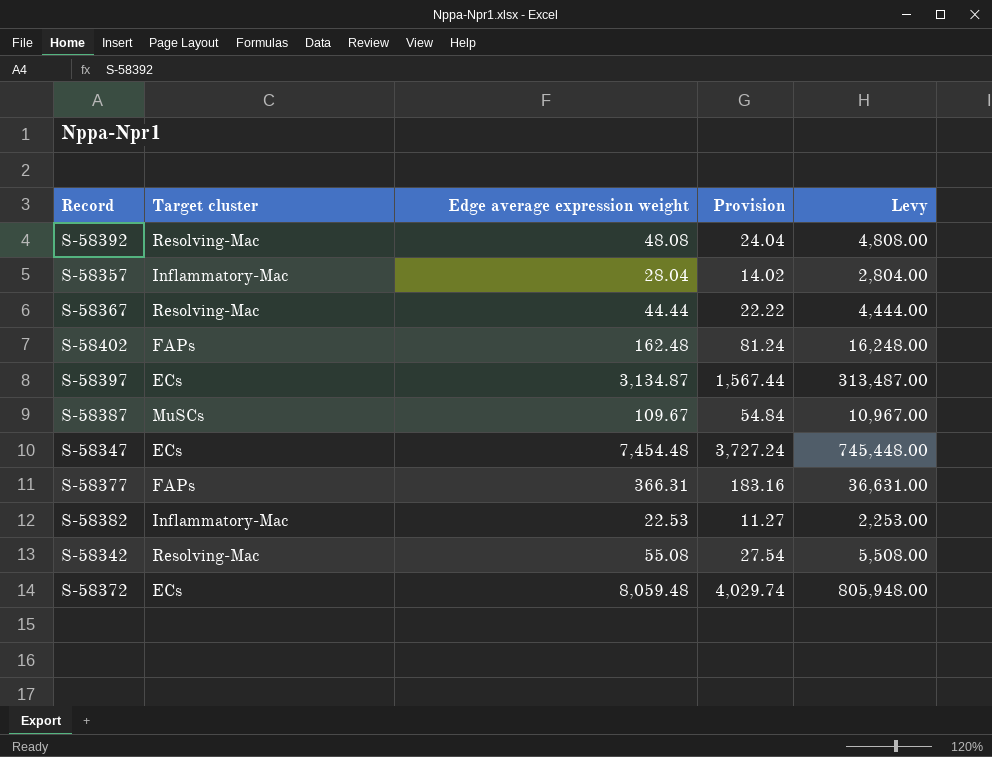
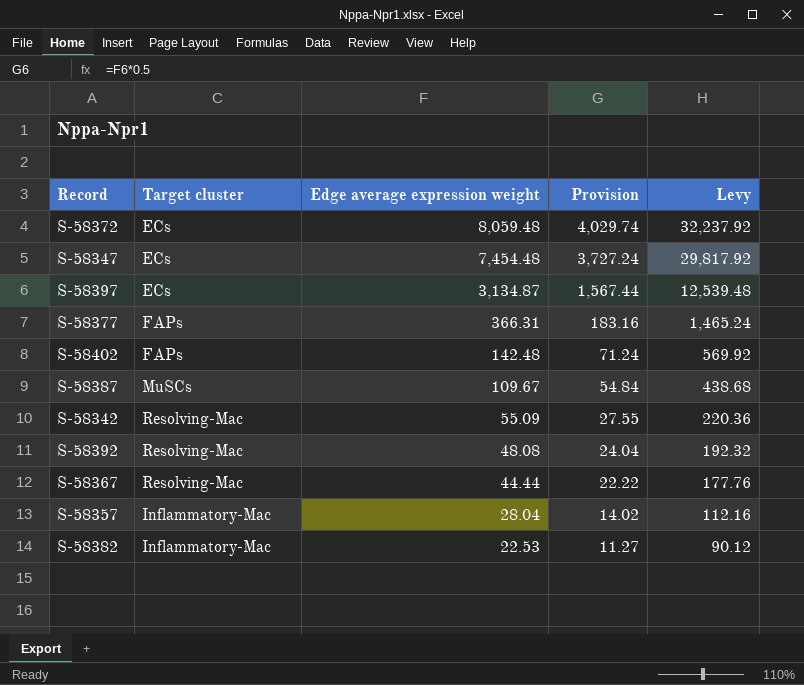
row order: none -> Edge average expression weight descending
column Levy | formula: [Edge average expression weight] * 100 -> [Edge average expression weight] * 4
S-58402 | Edge average expression weight: 162.48 -> 142.48
S-58402 | Provision: 81.24 -> 71.24
S-58342 | Edge average expression weight: 55.08 -> 55.09
S-58342 | Provision: 27.54 -> 27.55

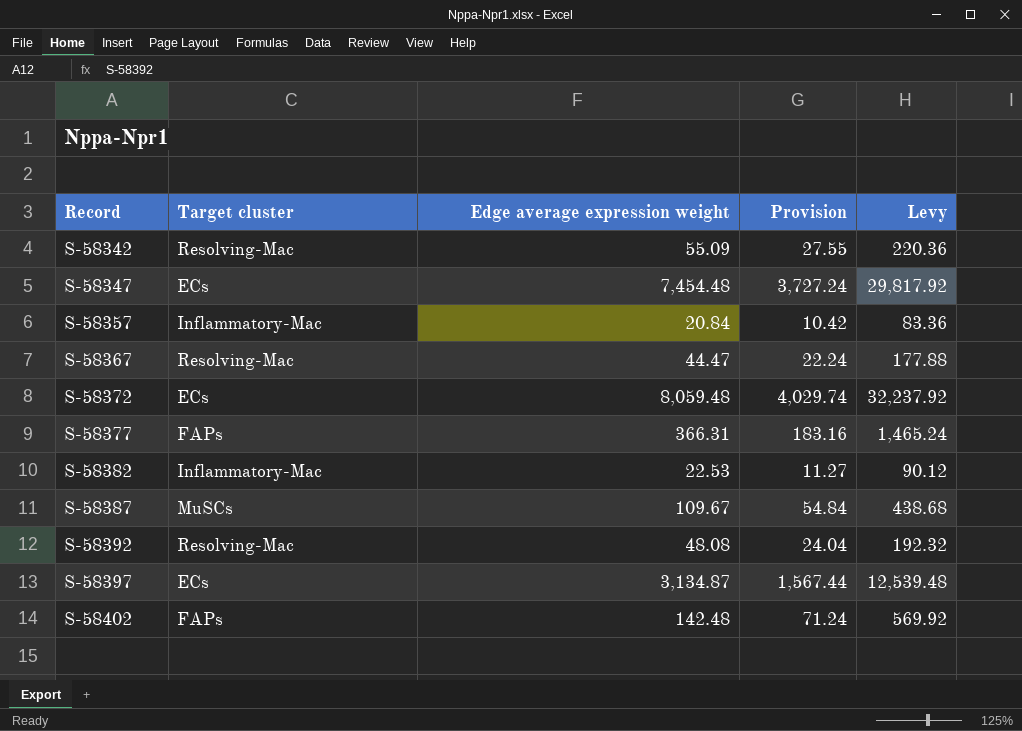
row order: Edge average expression weight descending -> Record ascending
S-58357 | Edge average expression weight: 28.04 -> 20.84
S-58357 | Provision: 14.02 -> 10.42
S-58357 | Levy: 112.16 -> 83.36
S-58367 | Edge average expression weight: 44.44 -> 44.47
S-58367 | Provision: 22.22 -> 22.24
S-58367 | Levy: 177.76 -> 177.88

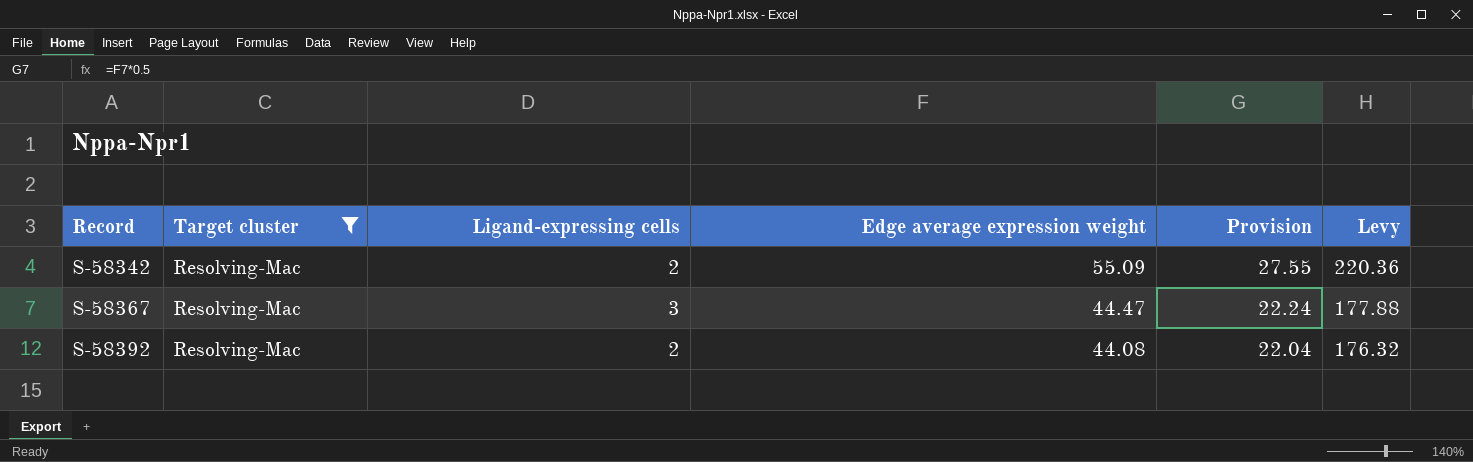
filter: none -> Target cluster = Resolving-Mac
column Ligand-expressing cells | position: none -> 3
S-58392 | Edge average expression weight: 48.08 -> 44.08
S-58392 | Provision: 24.04 -> 22.04
S-58392 | Levy: 192.32 -> 176.32

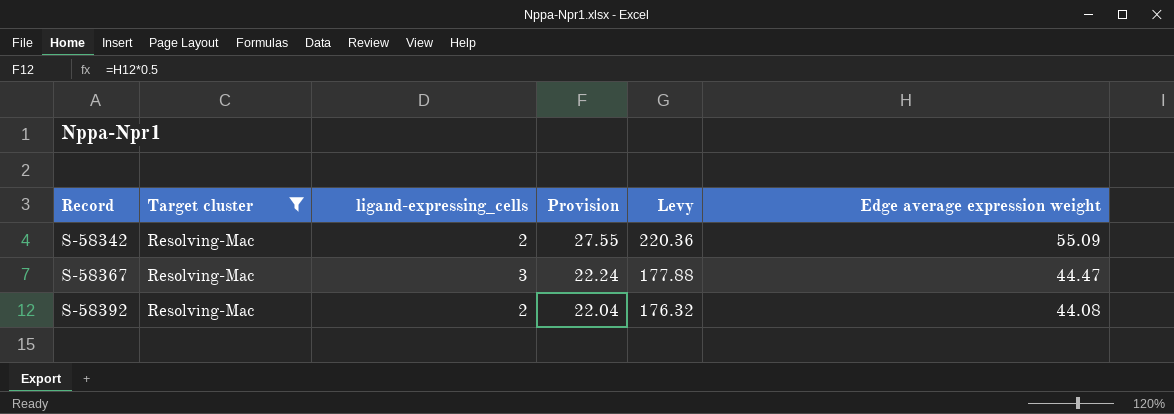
column name: Ligand-expressing cells -> ligand-expressing_cells
column Edge average expression weight | position: 4 -> 6

